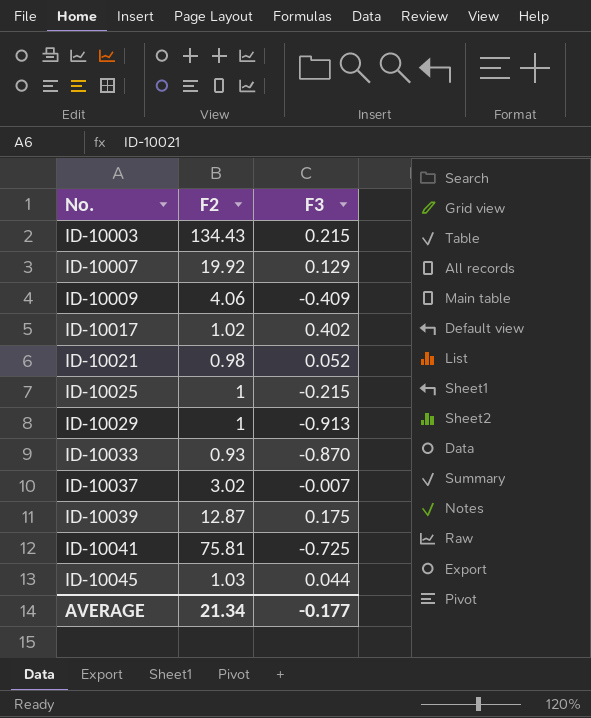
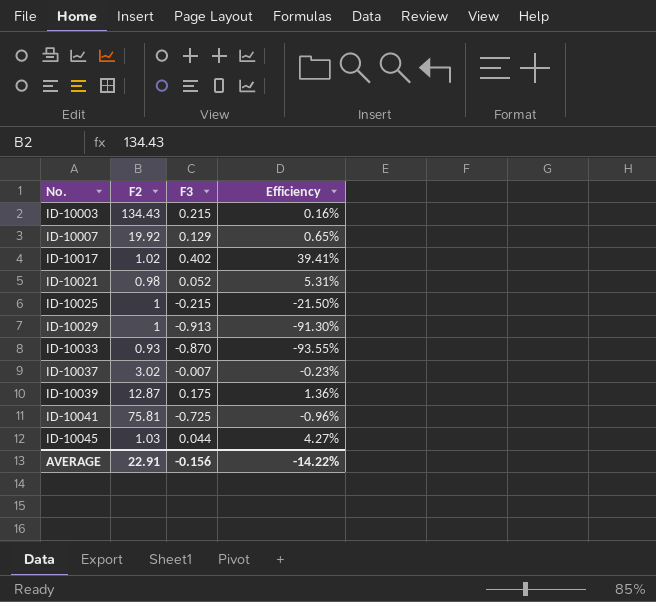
column Efficiency | formula: none -> [F3] / [F2]
row ID-10009: 4.06 | -0.409 -> none
AVERAGE | F2: 21.34 -> 22.91
AVERAGE | F3: -0.177 -> -0.156

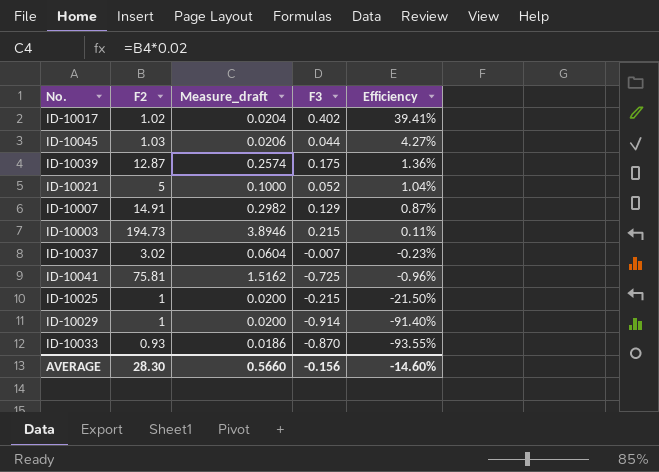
row order: No. ascending -> Efficiency descending
column Measure_draft | formula: none -> [F2] * 0.02
ID-10021 | F2: 0.98 -> 5
ID-10021 | Efficiency: 5.31% -> 1.04%
ID-10007 | F2: 19.92 -> 14.91
ID-10007 | Efficiency: 0.65% -> 0.87%
ID-10003 | F2: 134.43 -> 194.73
ID-10003 | Efficiency: 0.16% -> 0.11%
ID-10029 | F3: -0.913 -> -0.914
ID-10029 | Efficiency: -91.30% -> -91.40%
AVERAGE | F2: 22.91 -> 28.30
AVERAGE | Efficiency: -14.22% -> -14.60%

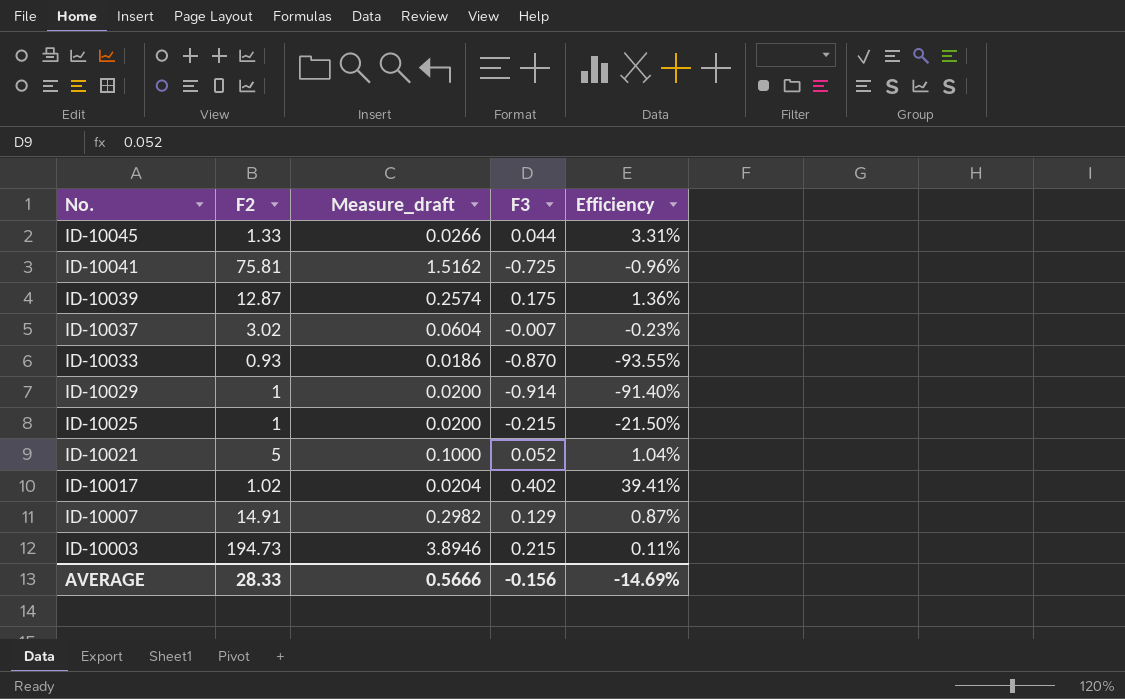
row order: Efficiency descending -> No. descending
ID-10045 | F2: 1.03 -> 1.33
ID-10045 | Measure_draft: 0.0206 -> 0.0266
ID-10045 | Efficiency: 4.27% -> 3.31%
AVERAGE | F2: 28.30 -> 28.33
AVERAGE | Measure_draft: 0.5660 -> 0.5666
AVERAGE | Efficiency: -14.60% -> -14.69%

